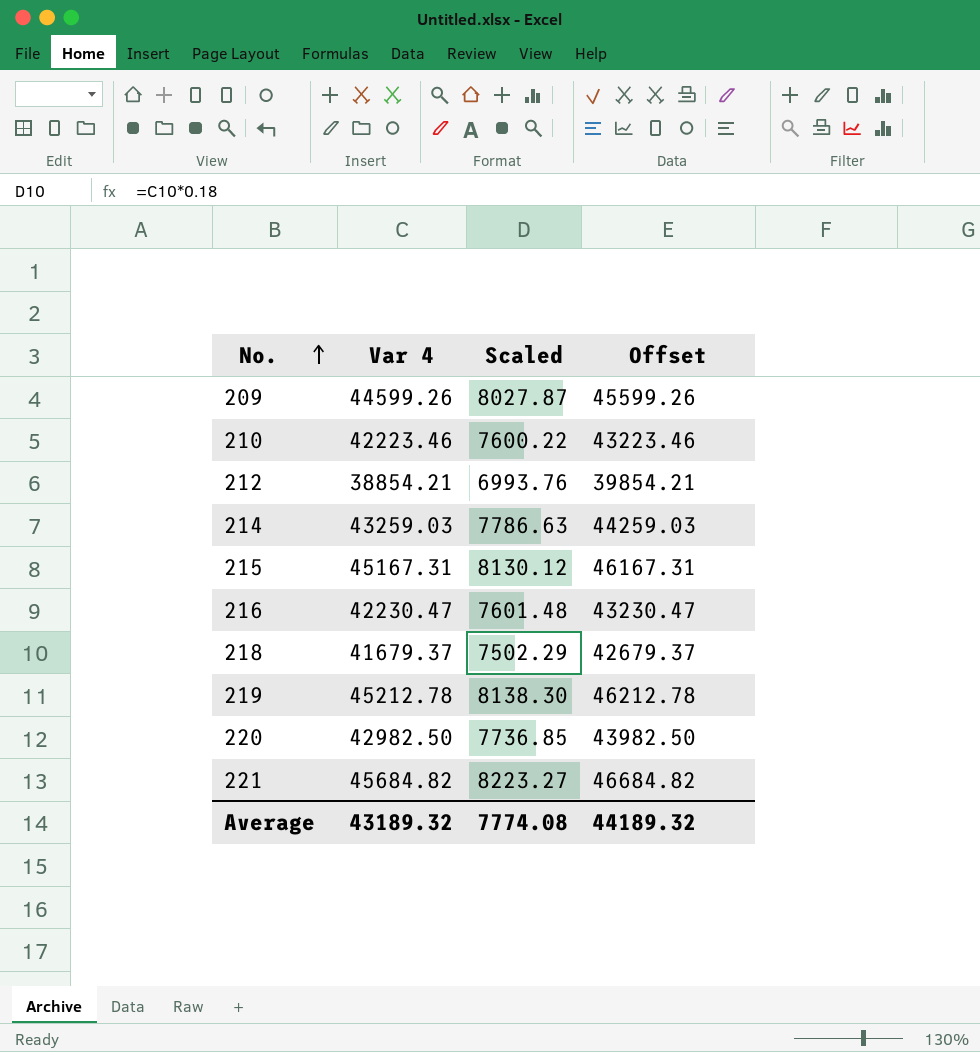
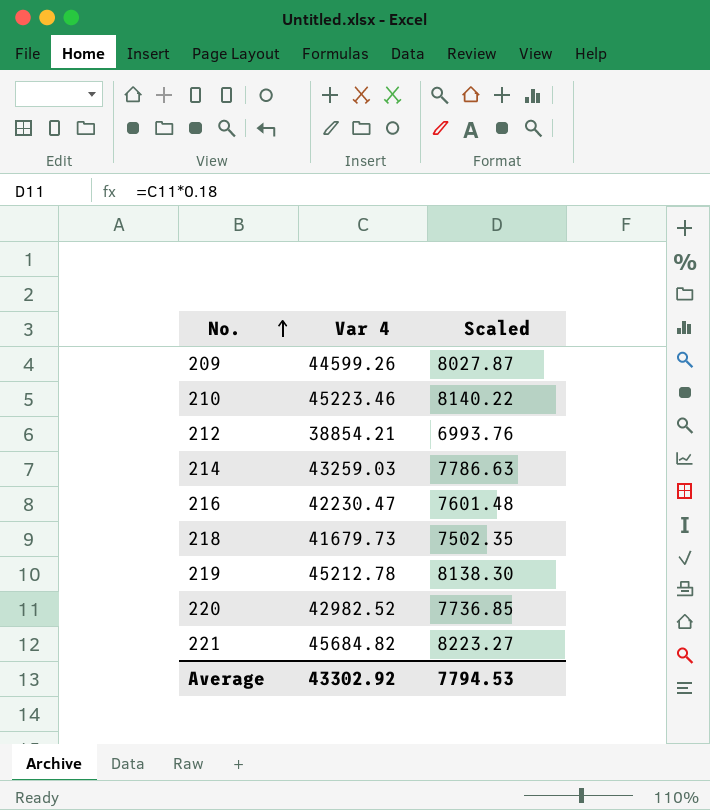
column Offset | formula: [Var 4] + 1000 -> none
row 215: 45167.31 | 8130.12 | 46167.31 -> none
210 | Var 4: 42223.46 -> 45223.46
210 | Scaled: 7600.22 -> 8140.22
218 | Var 4: 41679.37 -> 41679.73
218 | Scaled: 7502.29 -> 7502.35
220 | Var 4: 42982.50 -> 42982.52
Average | Var 4: 43189.32 -> 43302.92
Average | Scaled: 7774.08 -> 7794.53

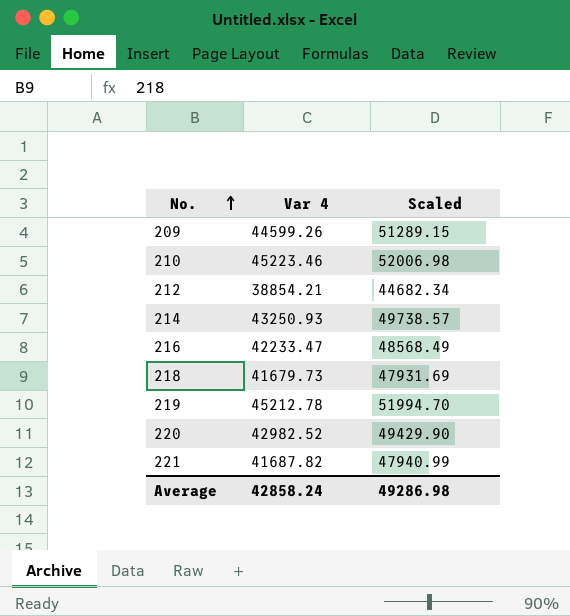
column Scaled | formula: [Var 4] * 0.18 -> [Var 4] * 1.15
214 | Var 4: 43259.03 -> 43250.93
216 | Var 4: 42230.47 -> 42233.47
221 | Var 4: 45684.82 -> 41687.82
Average | Var 4: 43302.92 -> 42858.24
Average | Scaled: 7794.53 -> 49286.98

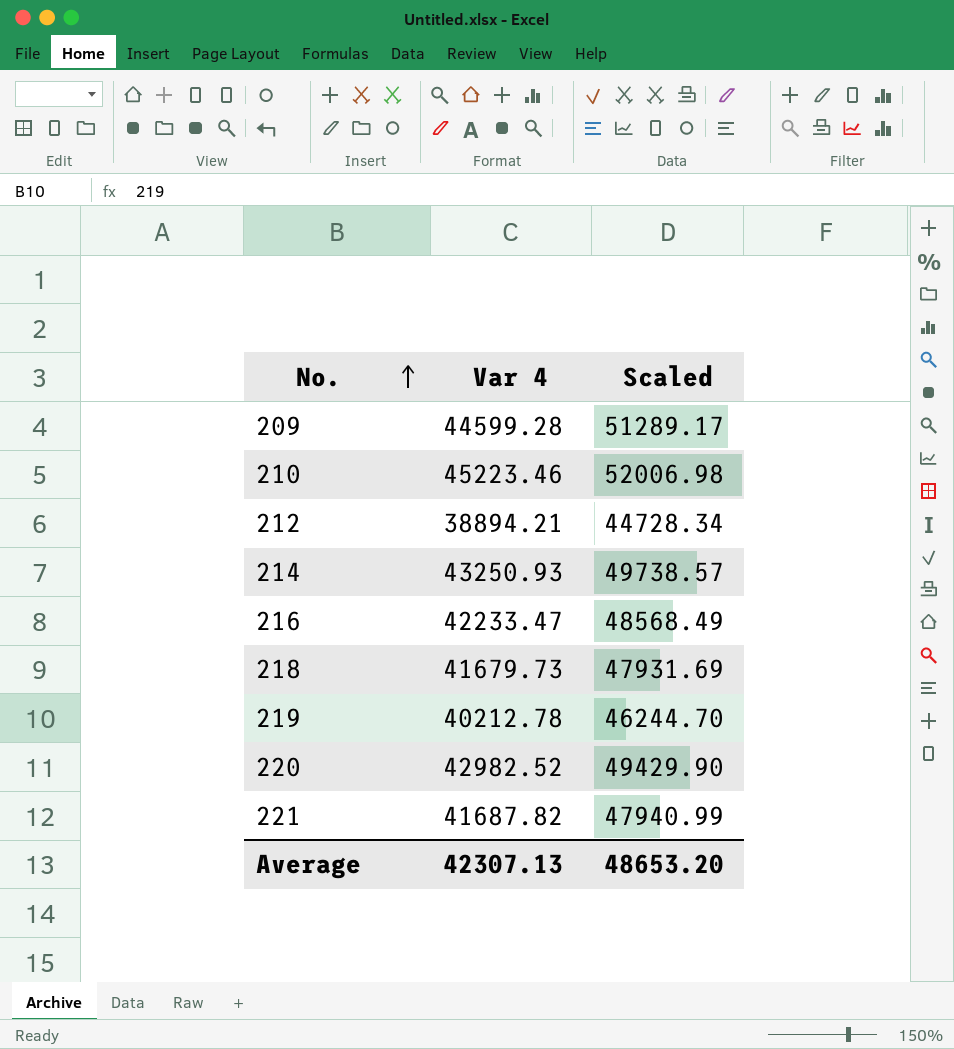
209 | Var 4: 44599.26 -> 44599.28
209 | Scaled: 51289.15 -> 51289.17
212 | Var 4: 38854.21 -> 38894.21
212 | Scaled: 44682.34 -> 44728.34
219 | Var 4: 45212.78 -> 40212.78
219 | Scaled: 51994.70 -> 46244.70
Average | Var 4: 42858.24 -> 42307.13
Average | Scaled: 49286.98 -> 48653.20

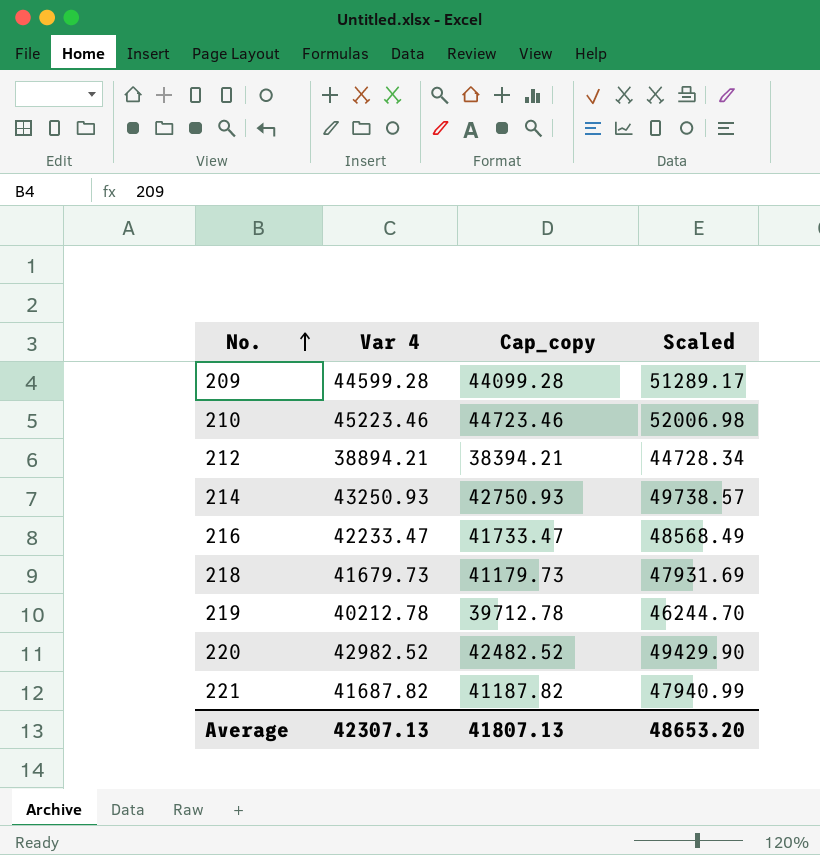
column Cap_copy | formula: none -> [Var 4] - 500

